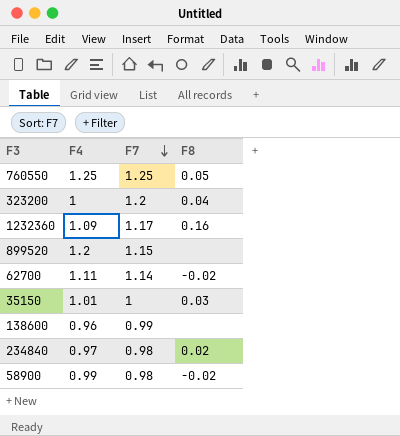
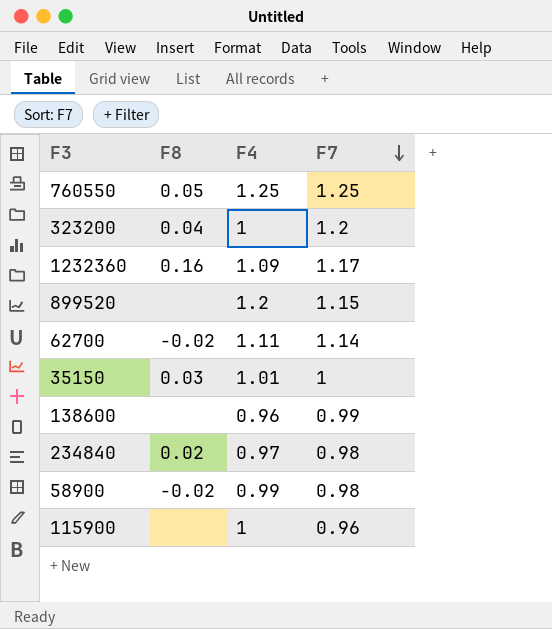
column F8 | position: 4 -> 2
row 115900: none -> none | 1 | 0.96

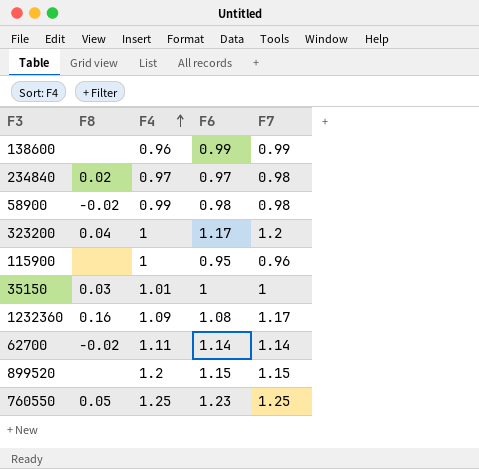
row order: F7 descending -> F4 ascending
column F6 | position: none -> 4

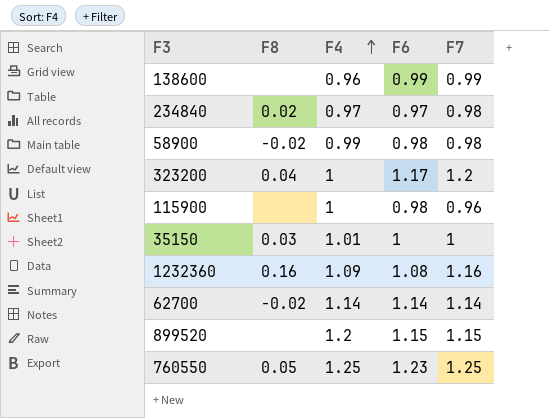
115900 | F6: 0.95 -> 0.98
1232360 | F7: 1.17 -> 1.16
62700 | F4: 1.11 -> 1.14

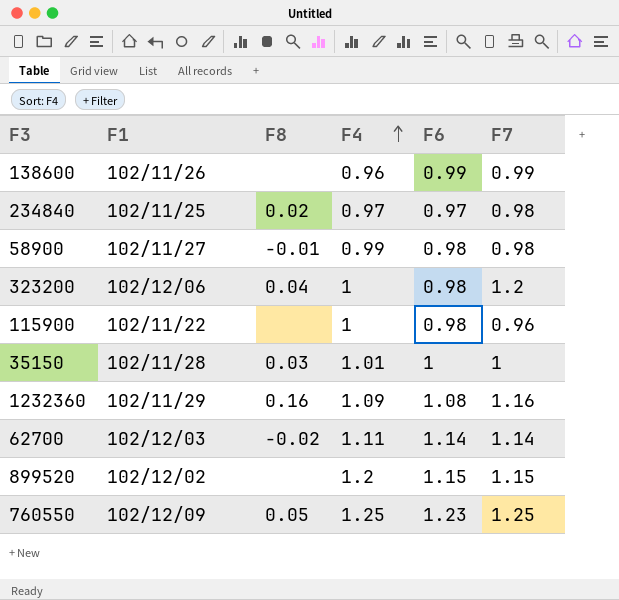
column F1 | position: none -> 2
58900 | F8: -0.02 -> -0.01
323200 | F6: 1.17 -> 0.98
62700 | F4: 1.14 -> 1.11

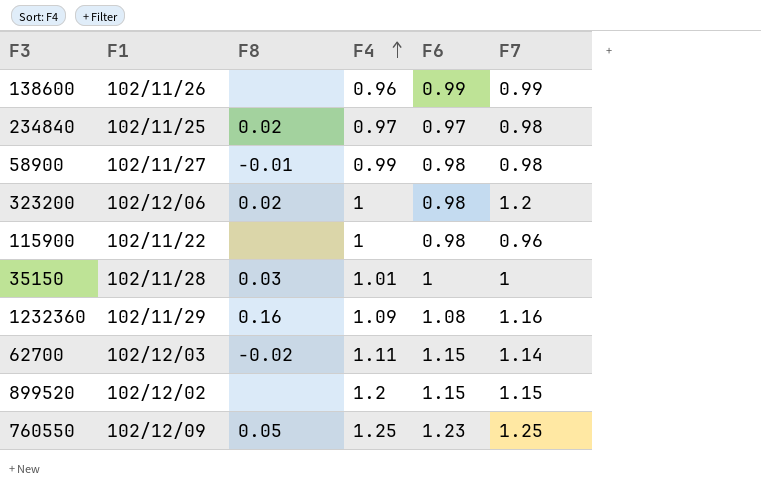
323200 | F8: 0.04 -> 0.02
62700 | F6: 1.14 -> 1.15

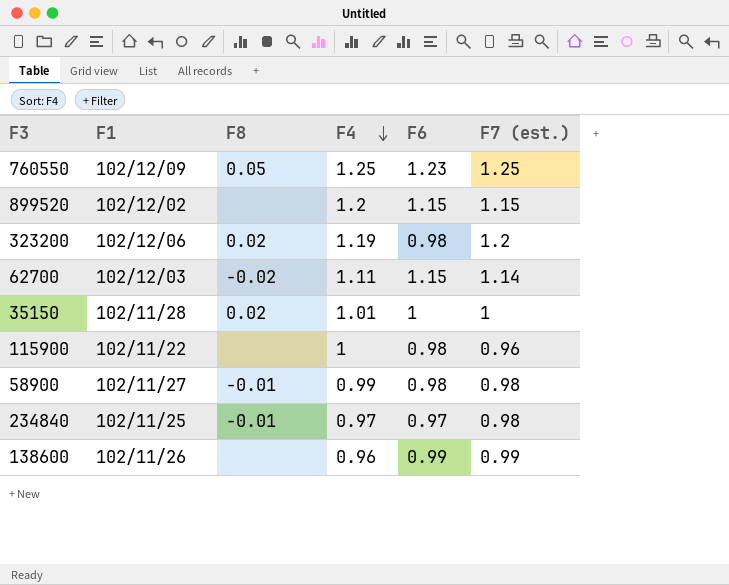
row order: F4 ascending -> F4 descending
column name: F7 -> F7 (est.)
row 1232360: 102/11/29 | 0.16 | 1.09 | 1.08 | 1.16 -> none
323200 | F4: 1 -> 1.19
35150 | F8: 0.03 -> 0.02
234840 | F8: 0.02 -> -0.01

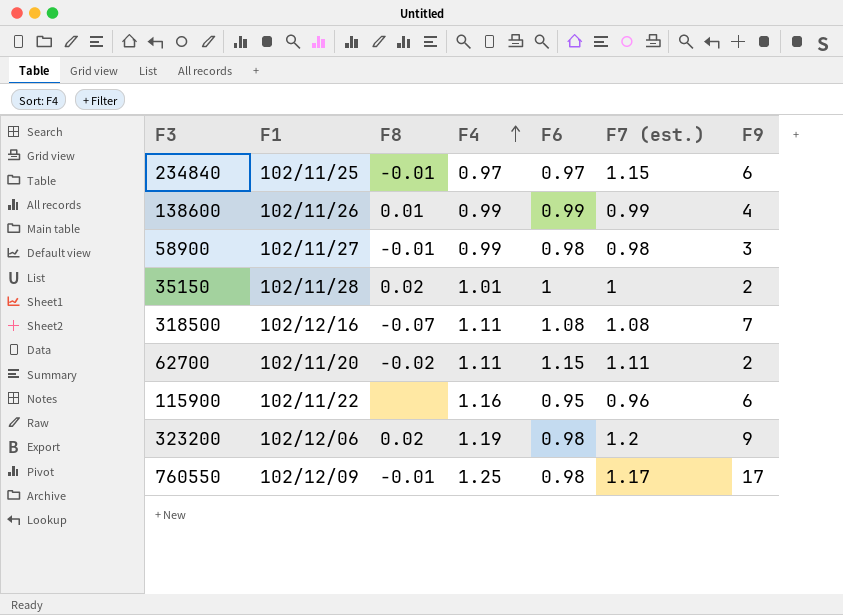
row order: F4 descending -> F4 ascending
column F9 | position: none -> 7
row 899520: 102/12/02 | none | 1.2 | 1.15 | 1.15 -> none
234840 | F7 (est.): 0.98 -> 1.15
138600 | F8: none -> 0.01
138600 | F4: 0.96 -> 0.99
row 318500: none -> 102/12/16 | -0.07 | 1.11 | 1.08 | 1.08 | 7
62700 | F1: 102/12/03 -> 102/11/20
62700 | F7 (est.): 1.14 -> 1.11
115900 | F4: 1 -> 1.16
115900 | F6: 0.98 -> 0.95
760550 | F8: 0.05 -> -0.01
760550 | F6: 1.23 -> 0.98
760550 | F7 (est.): 1.25 -> 1.17

